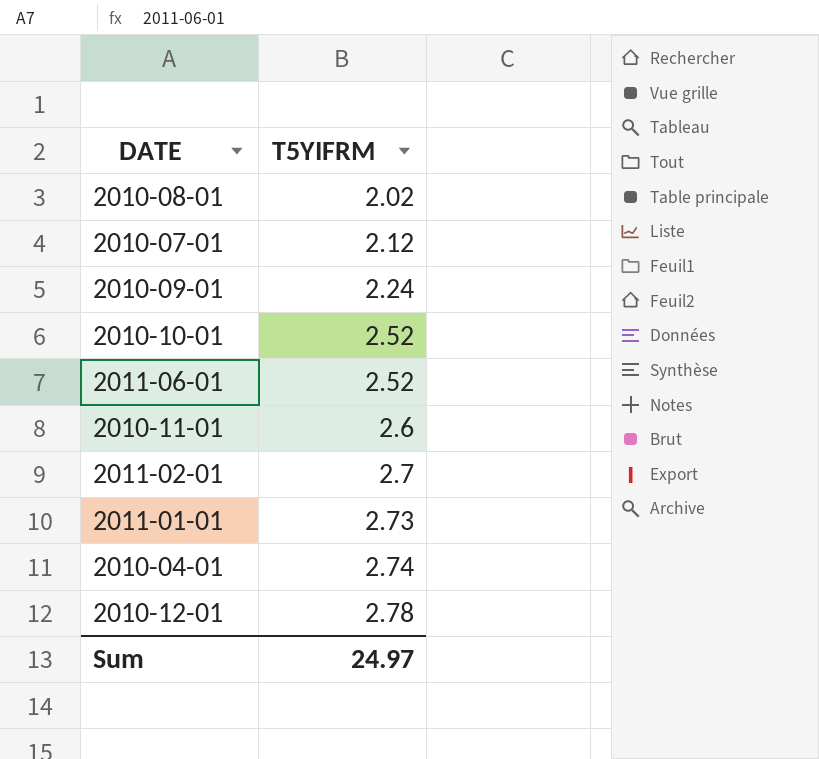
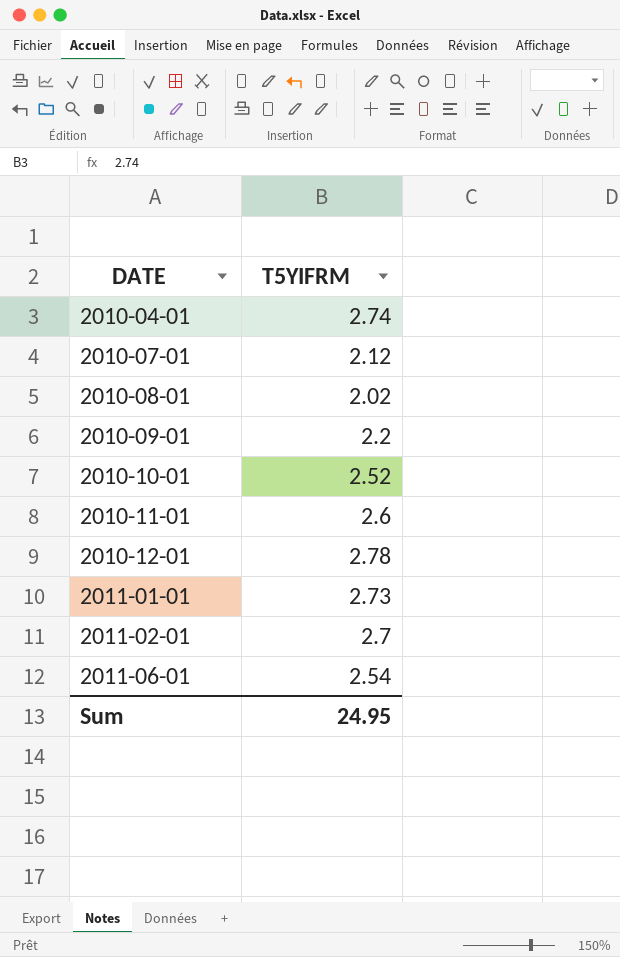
row order: T5YIFRM ascending -> DATE ascending
2010-09-01 | T5YIFRM: 2.24 -> 2.2
2011-06-01 | T5YIFRM: 2.52 -> 2.54
Sum | T5YIFRM: 24.97 -> 24.95

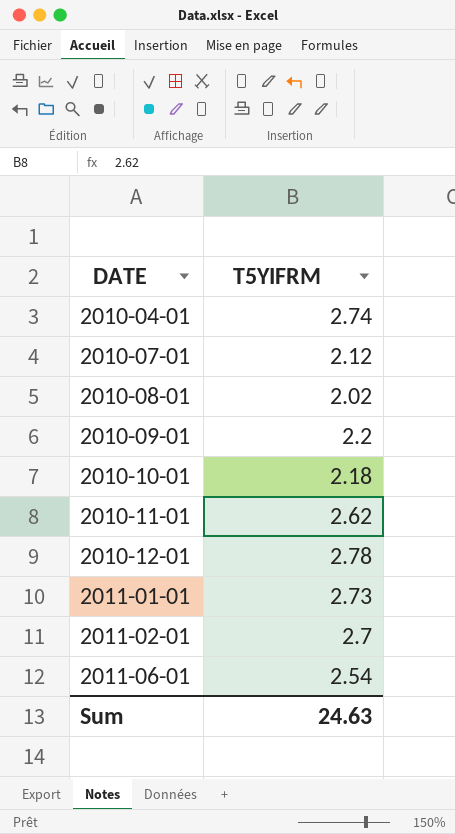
2010-10-01 | T5YIFRM: 2.52 -> 2.18
2010-11-01 | T5YIFRM: 2.6 -> 2.62
Sum | T5YIFRM: 24.95 -> 24.63

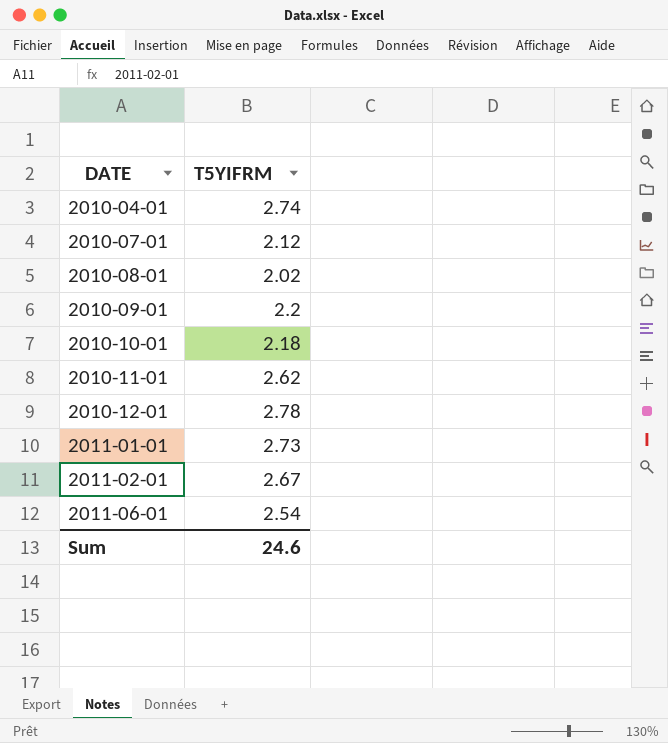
2011-02-01 | T5YIFRM: 2.7 -> 2.67
Sum | T5YIFRM: 24.63 -> 24.6

